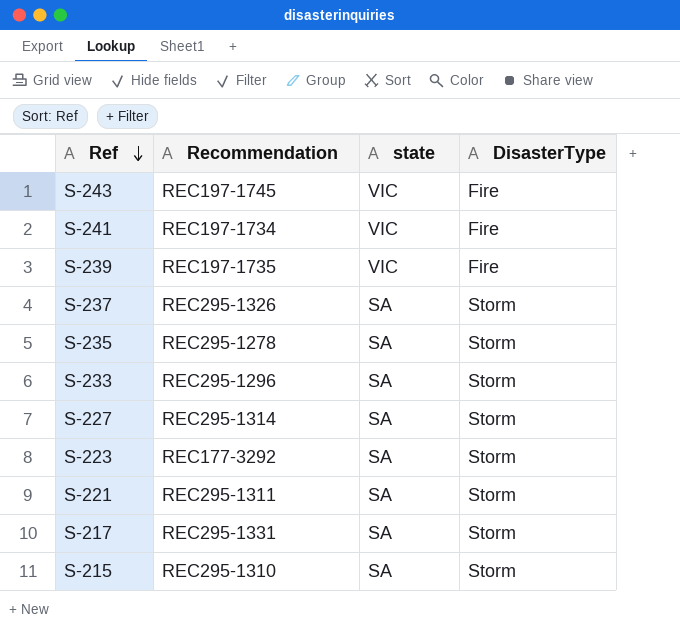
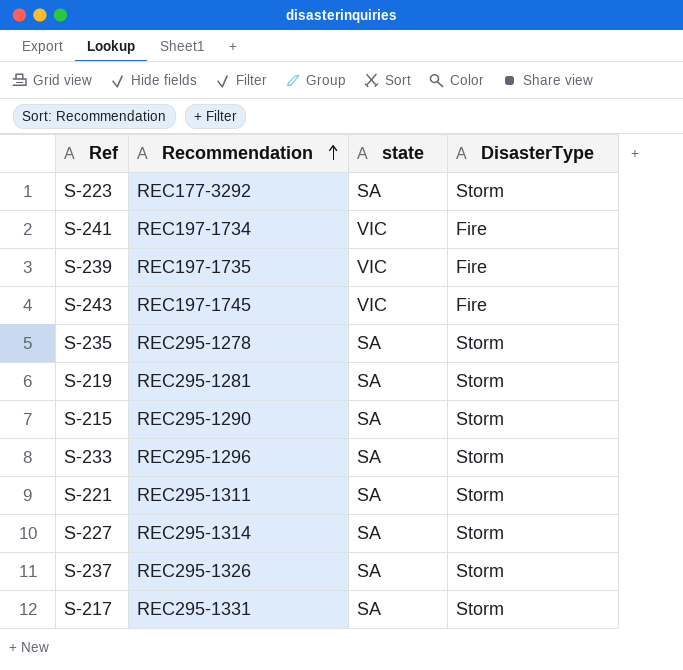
row order: Ref descending -> Recommendation ascending
row S-219: none -> REC295-1281 | SA | Storm
S-215 | Recommendation: REC295-1310 -> REC295-1290

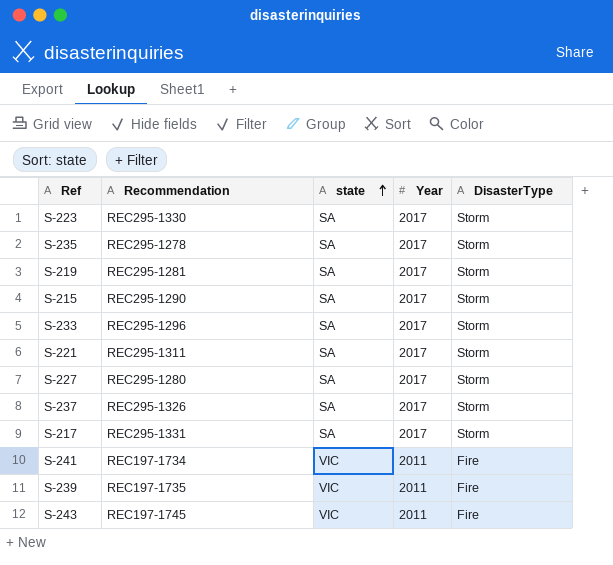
row order: Recommendation ascending -> state ascending
column Year | position: none -> 4
S-223 | Recommendation: REC177-3292 -> REC295-1330
S-227 | Recommendation: REC295-1314 -> REC295-1280

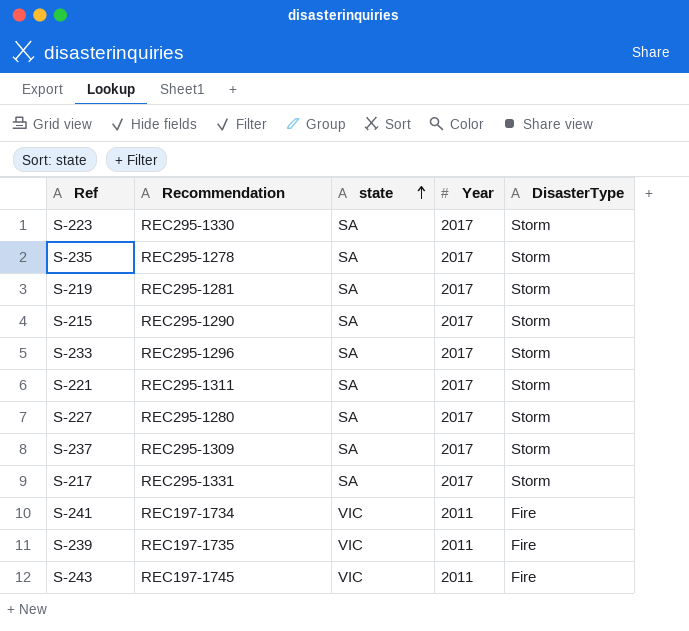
S-237 | Recommendation: REC295-1326 -> REC295-1309

